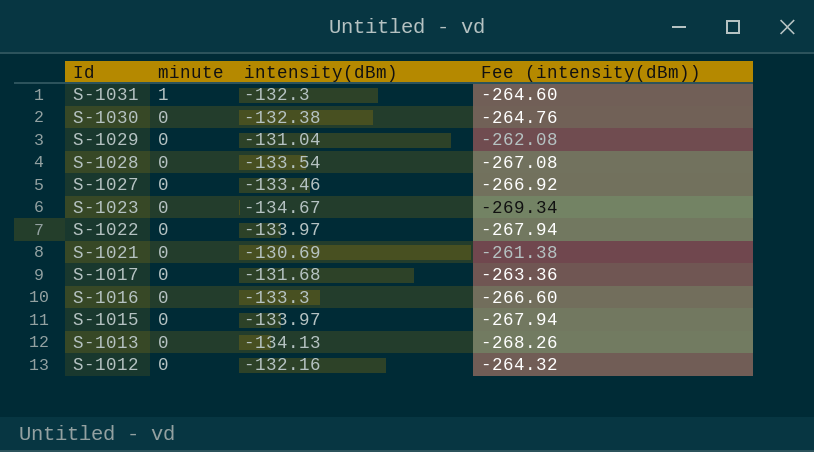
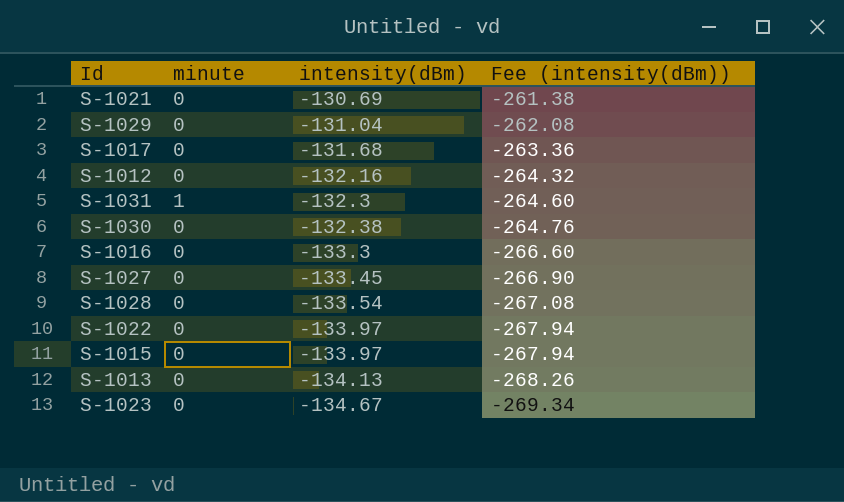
row order: Id descending -> intensity(dBm) descending
S-1027 | intensity(dBm): -133.46 -> -133.45
S-1027 | Fee (intensity(dBm)): -266.92 -> -266.90

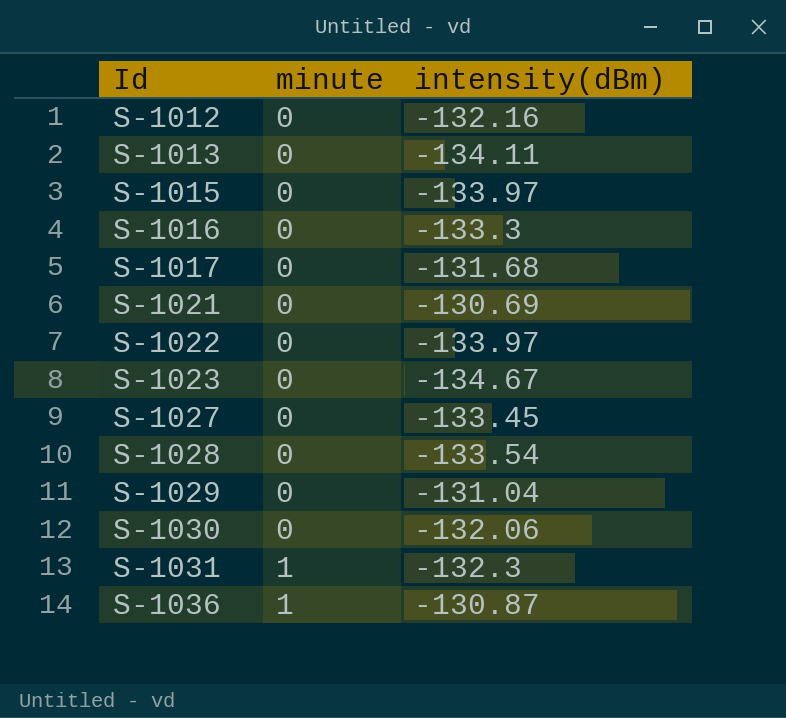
row order: intensity(dBm) descending -> Id ascending
column Fee (intensity(dBm)) | formula: [intensity(dBm)] * 2 -> none
S-1013 | intensity(dBm): -134.13 -> -134.11
S-1030 | intensity(dBm): -132.38 -> -132.06
row S-1036: none -> 1 | -130.87

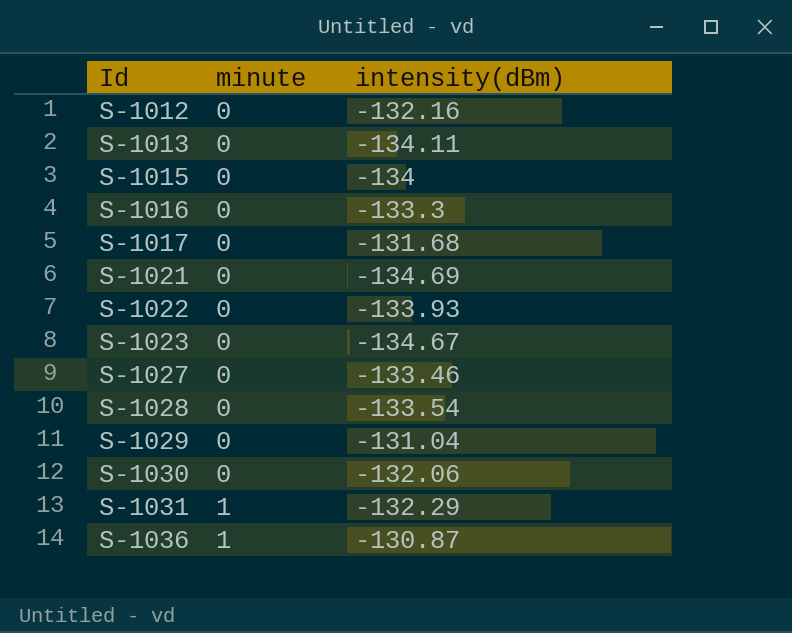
S-1015 | intensity(dBm): -133.97 -> -134
S-1021 | intensity(dBm): -130.69 -> -134.69
S-1022 | intensity(dBm): -133.97 -> -133.93
S-1027 | intensity(dBm): -133.45 -> -133.46
S-1031 | intensity(dBm): -132.3 -> -132.29

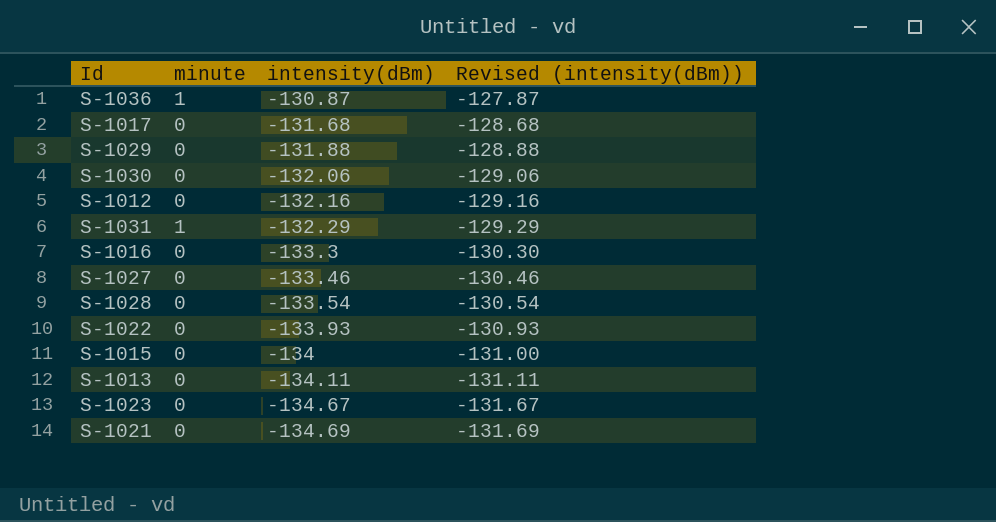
row order: Id ascending -> intensity(dBm) descending
column Revised (intensity(dBm)) | formula: none -> [intensity(dBm)] + 3
S-1029 | intensity(dBm): -131.04 -> -131.88

